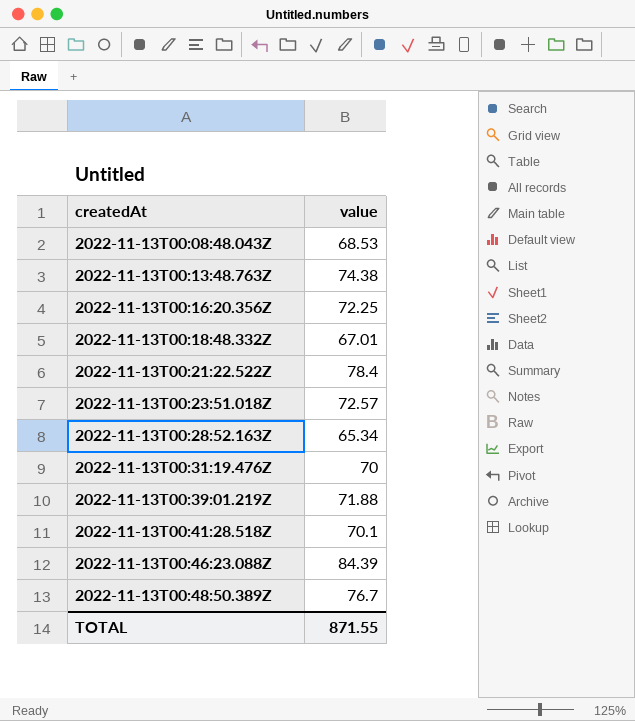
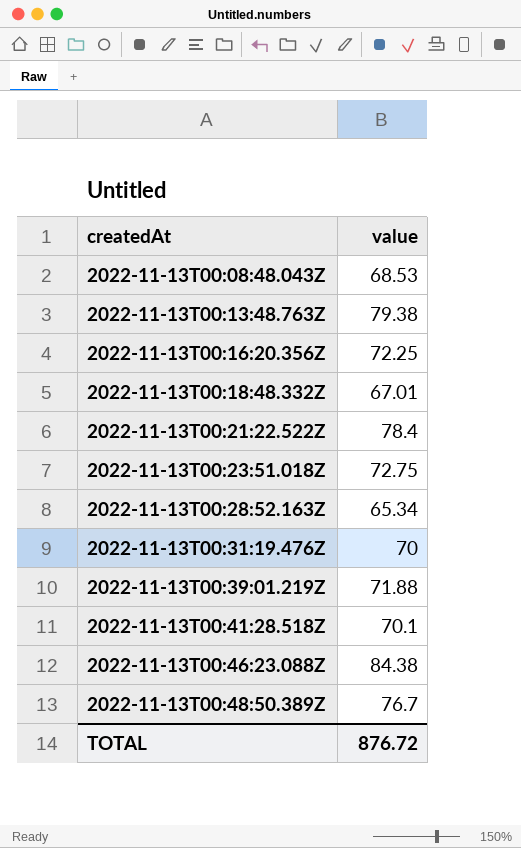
2022-11-13T00:13:48.763Z | value: 74.38 -> 79.38
2022-11-13T00:23:51.018Z | value: 72.57 -> 72.75
2022-11-13T00:46:23.088Z | value: 84.39 -> 84.38
TOTAL | value: 871.55 -> 876.72

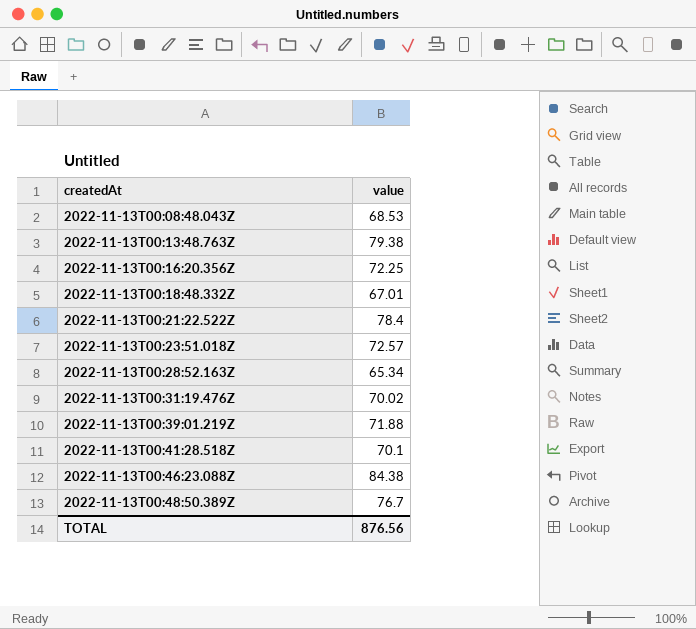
2022-11-13T00:23:51.018Z | value: 72.75 -> 72.57
2022-11-13T00:31:19.476Z | value: 70 -> 70.02
TOTAL | value: 876.72 -> 876.56

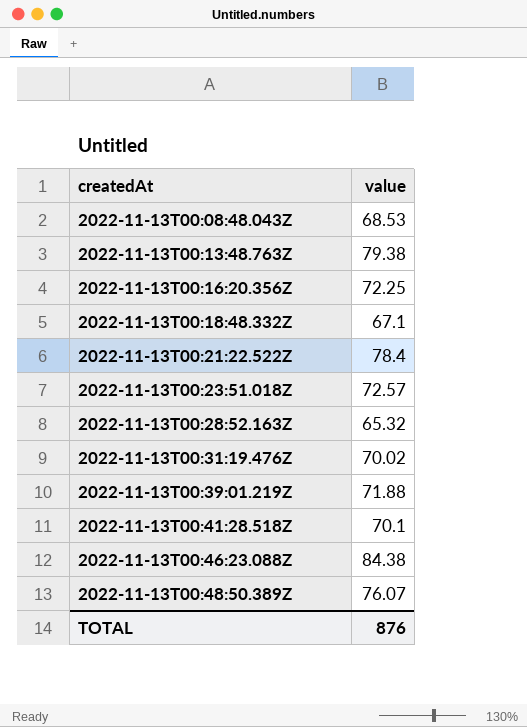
2022-11-13T00:18:48.332Z | value: 67.01 -> 67.1
2022-11-13T00:28:52.163Z | value: 65.34 -> 65.32
2022-11-13T00:48:50.389Z | value: 76.7 -> 76.07
TOTAL | value: 876.56 -> 876

